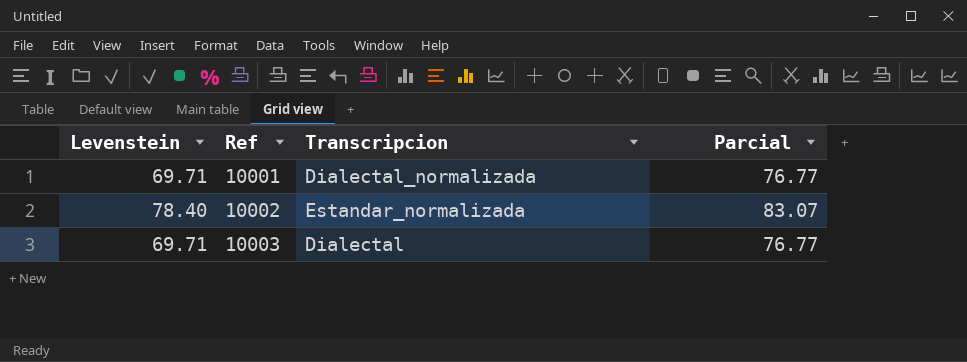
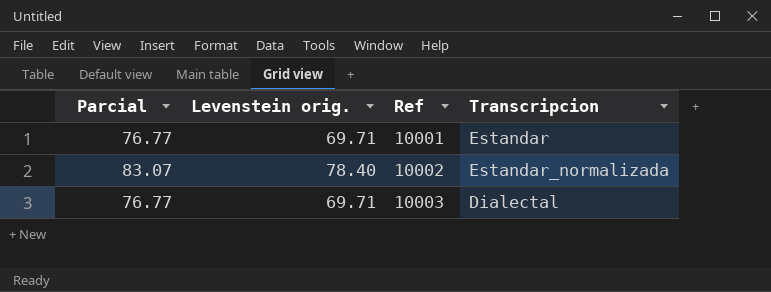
column Parcial | position: 4 -> 1
column name: Levenstein -> Levenstein orig.
10001 | Transcripcion: Dialectal_normalizada -> Estandar

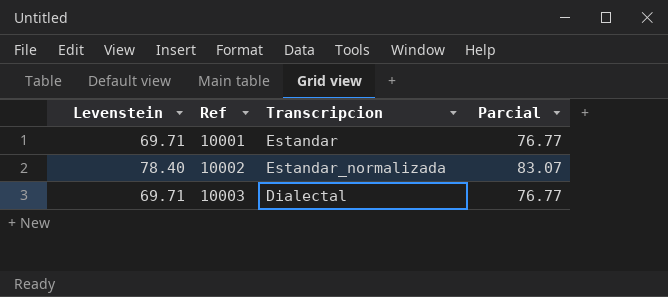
column name: Levenstein orig. -> Levenstein
column Parcial | position: 1 -> 4

